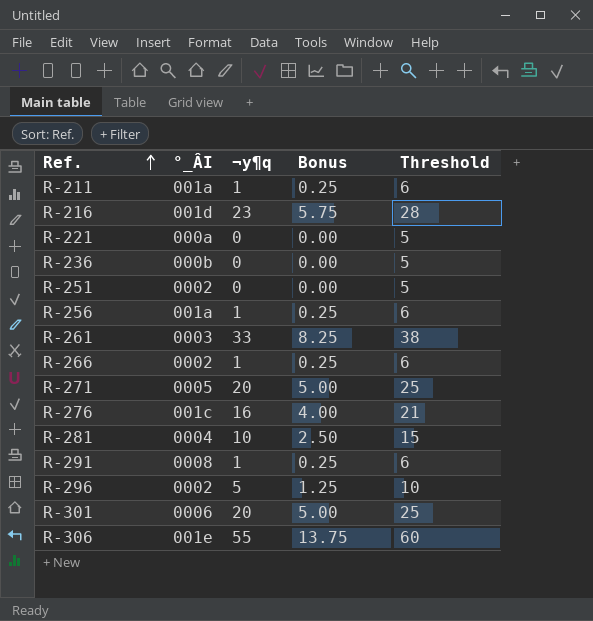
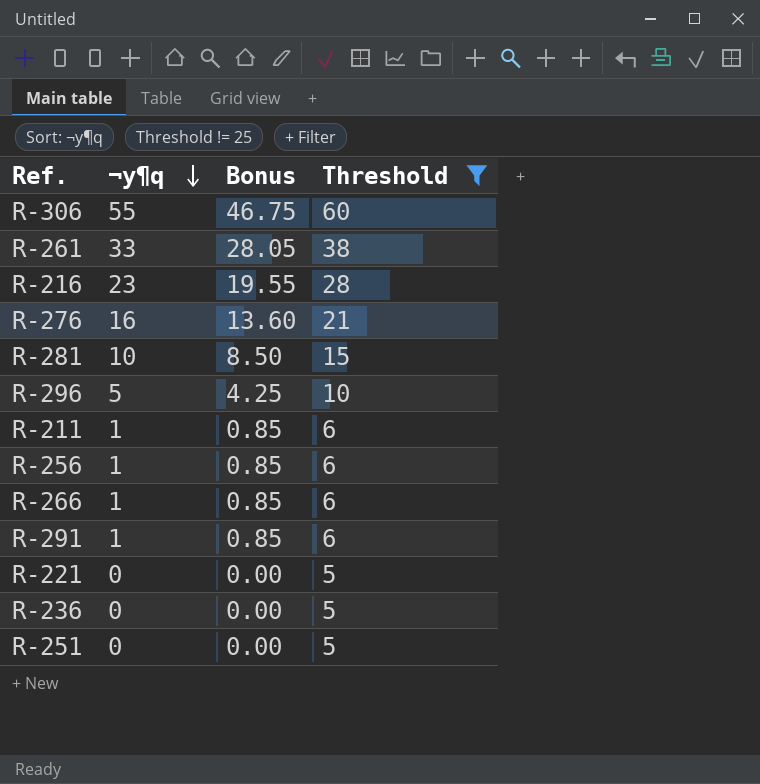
filter: none -> Threshold != 25
row order: Ref. ascending -> ¬y¶q descending
column °_ÂI | position: 2 -> none
column Bonus | formula: [¬y¶q] * 0.25 -> [¬y¶q] * 0.85

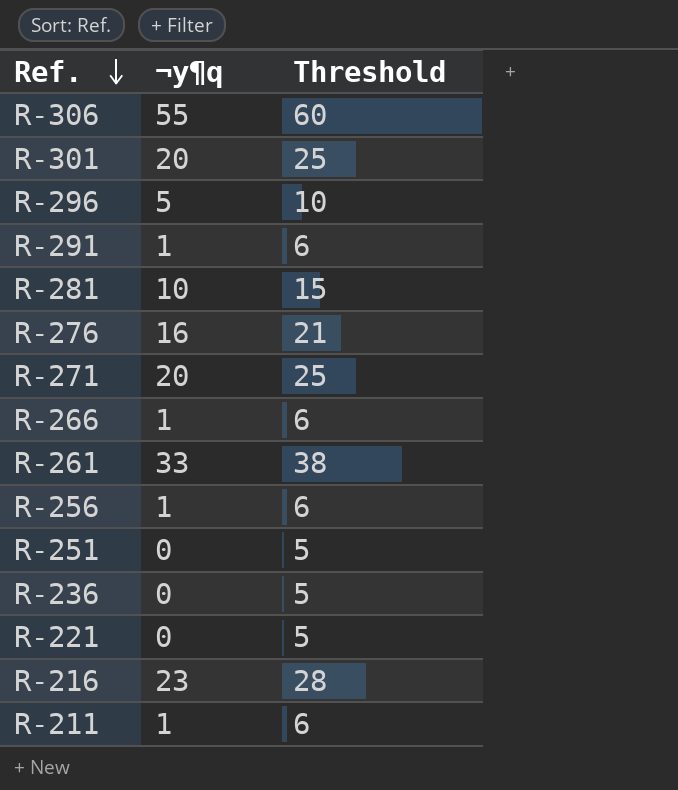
filter: Threshold != 25 -> none
row order: ¬y¶q descending -> Ref. descending
column Bonus | formula: [¬y¶q] * 0.85 -> none

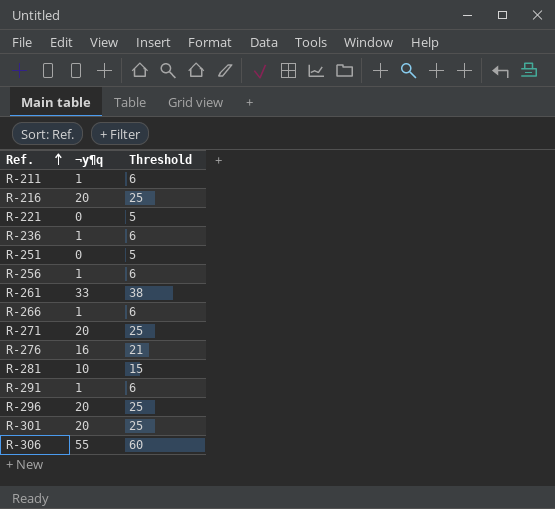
row order: Ref. descending -> Ref. ascending
R-216 | ¬y¶q: 23 -> 20
R-216 | Threshold: 28 -> 25
R-236 | ¬y¶q: 0 -> 1
R-236 | Threshold: 5 -> 6
R-296 | ¬y¶q: 5 -> 20
R-296 | Threshold: 10 -> 25

